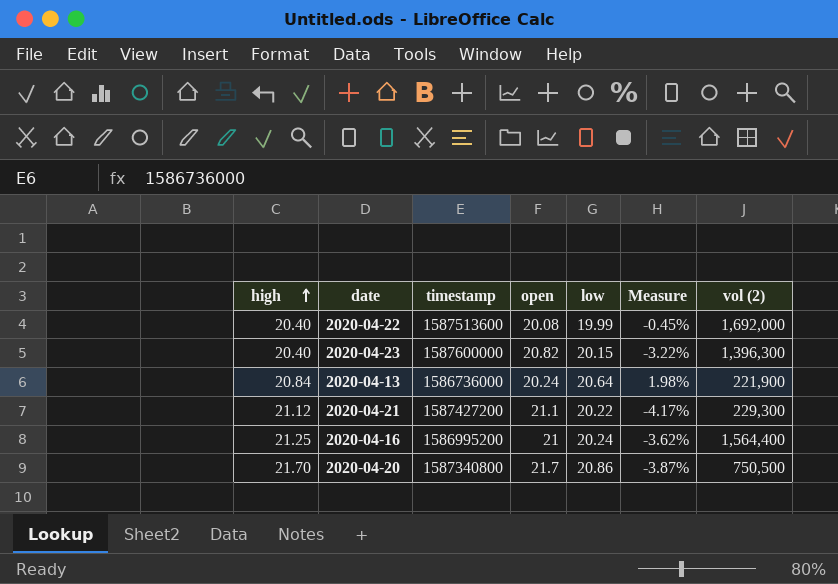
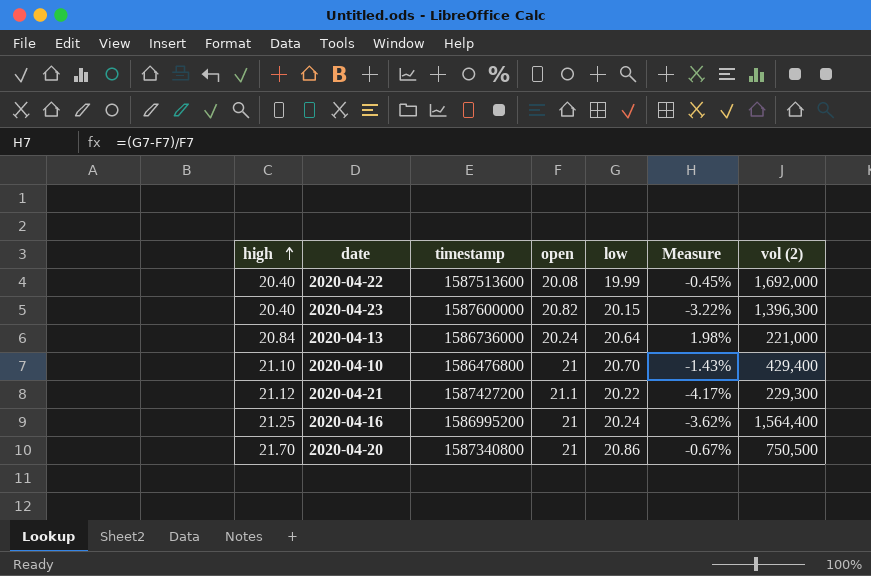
2020-04-13 | vol (2): 221,900 -> 221,000
row 2020-04-10: none -> 21.10 | 1586476800 | 21 | 20.70 | -1.43% | 429,400
2020-04-20 | open: 21.7 -> 21
2020-04-20 | Measure: -3.87% -> -0.67%

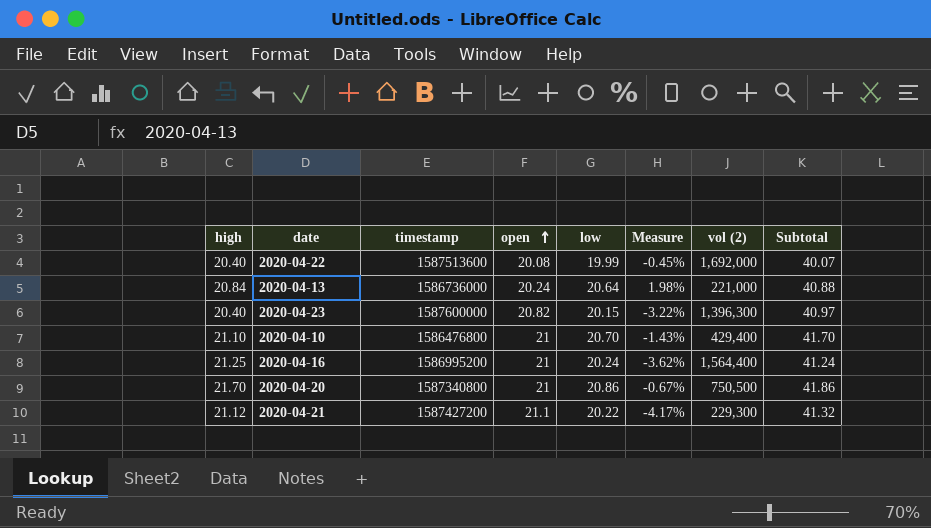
row order: high ascending -> open ascending
column Subtotal | formula: none -> [open] + [low]

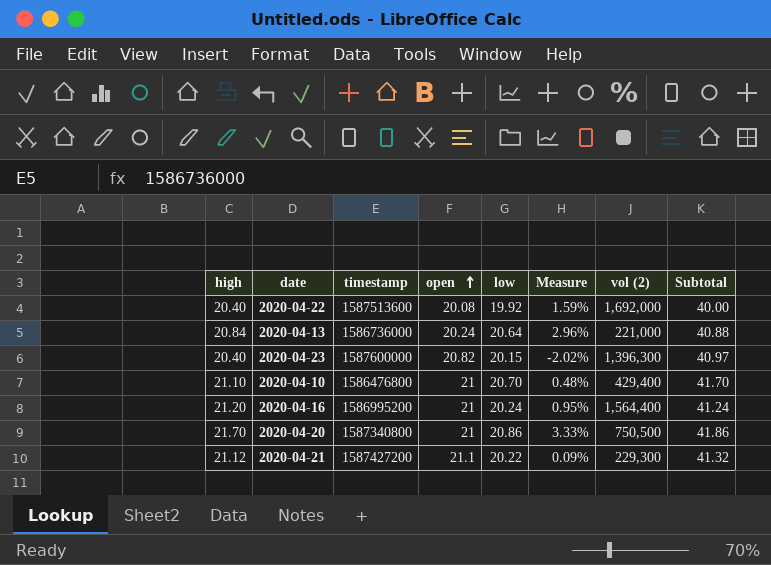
column Measure | formula: ([low] - [open]) / [open] -> ([high] - [open]) / [open]
2020-04-22 | low: 19.99 -> 19.92
2020-04-22 | Subtotal: 40.07 -> 40.00
2020-04-16 | high: 21.25 -> 21.20

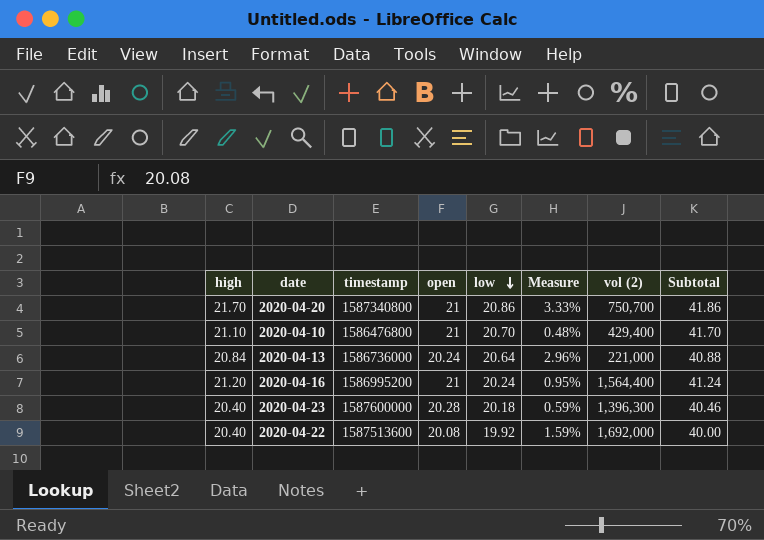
row order: open ascending -> low descending
row 2020-04-21: 21.12 | 1587427200 | 21.1 | 20.22 | 0.09% | 229,300 | 41.32 -> none
2020-04-20 | vol (2): 750,500 -> 750,700
2020-04-23 | open: 20.82 -> 20.28
2020-04-23 | low: 20.15 -> 20.18
2020-04-23 | Measure: -2.02% -> 0.59%
2020-04-23 | Subtotal: 40.97 -> 40.46

